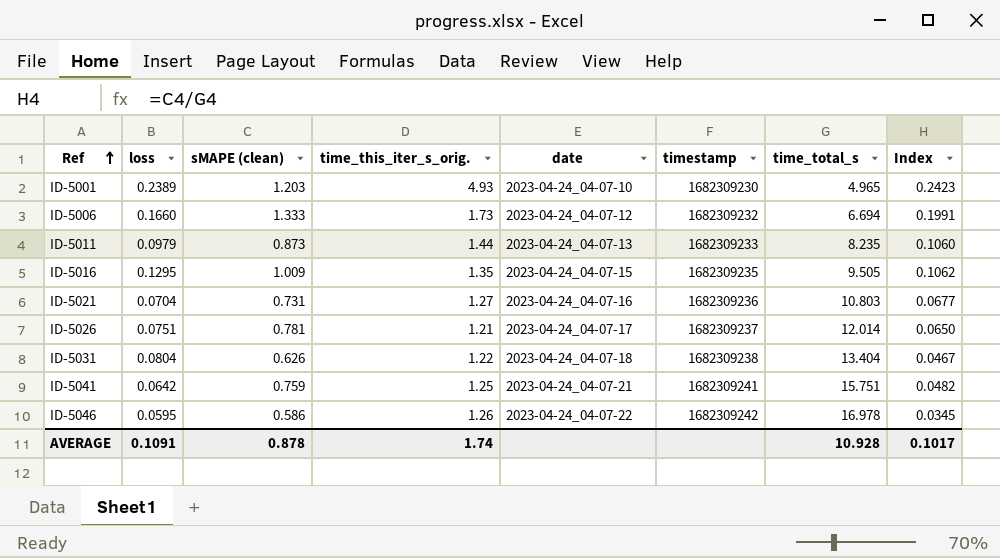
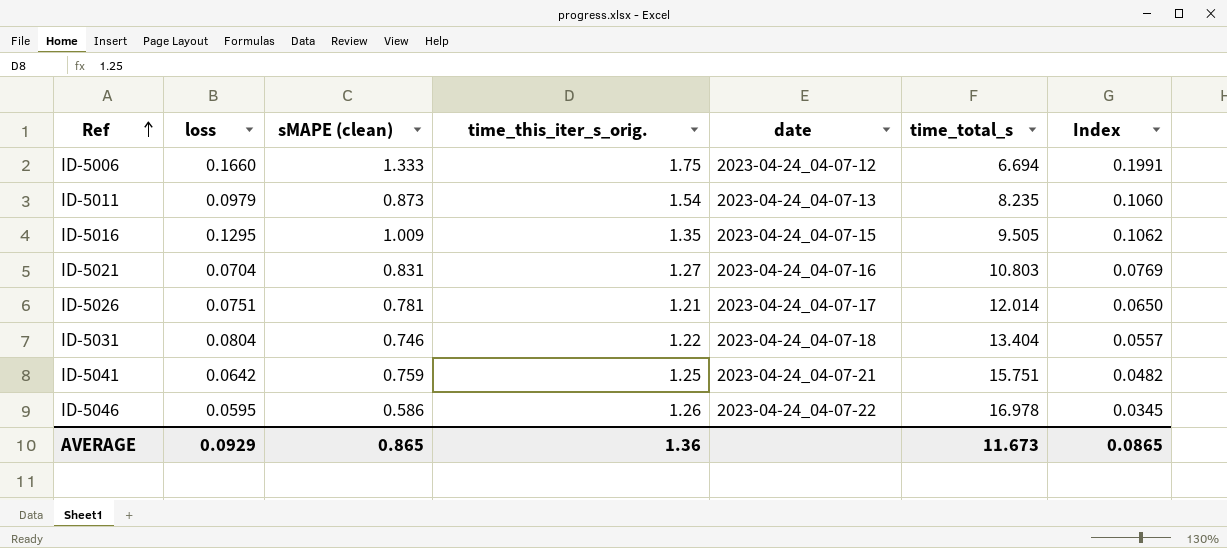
column timestamp | position: 6 -> none
row ID-5001: 0.2389 | 1.203 | 4.93 | 2023-04-24_04-07-10 | 1682309230 | 4.965 | 0.2423 -> none
ID-5006 | time_this_iter_s_orig.: 1.73 -> 1.75
ID-5011 | time_this_iter_s_orig.: 1.44 -> 1.54
ID-5021 | sMAPE (clean): 0.731 -> 0.831
ID-5021 | Index: 0.0677 -> 0.0769
ID-5031 | sMAPE (clean): 0.626 -> 0.746
ID-5031 | Index: 0.0467 -> 0.0557
AVERAGE | loss: 0.1091 -> 0.0929
AVERAGE | sMAPE (clean): 0.878 -> 0.865
AVERAGE | time_this_iter_s_orig.: 1.74 -> 1.36
AVERAGE | time_total_s: 10.928 -> 11.673
AVERAGE | Index: 0.1017 -> 0.0865

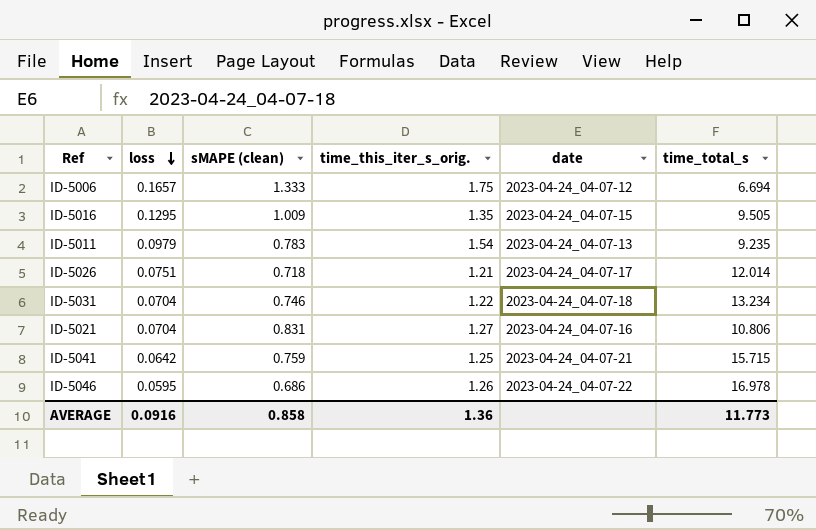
row order: Ref ascending -> loss descending
column Index | formula: [sMAPE (clean)] / [time_total_s] -> none
ID-5006 | loss: 0.1660 -> 0.1657
ID-5011 | sMAPE (clean): 0.873 -> 0.783
ID-5011 | time_total_s: 8.235 -> 9.235
ID-5026 | sMAPE (clean): 0.781 -> 0.718
ID-5031 | loss: 0.0804 -> 0.0704
ID-5031 | time_total_s: 13.404 -> 13.234
ID-5021 | time_total_s: 10.803 -> 10.806
ID-5041 | time_total_s: 15.751 -> 15.715
ID-5046 | sMAPE (clean): 0.586 -> 0.686
AVERAGE | loss: 0.0929 -> 0.0916
AVERAGE | sMAPE (clean): 0.865 -> 0.858
AVERAGE | time_total_s: 11.673 -> 11.773

